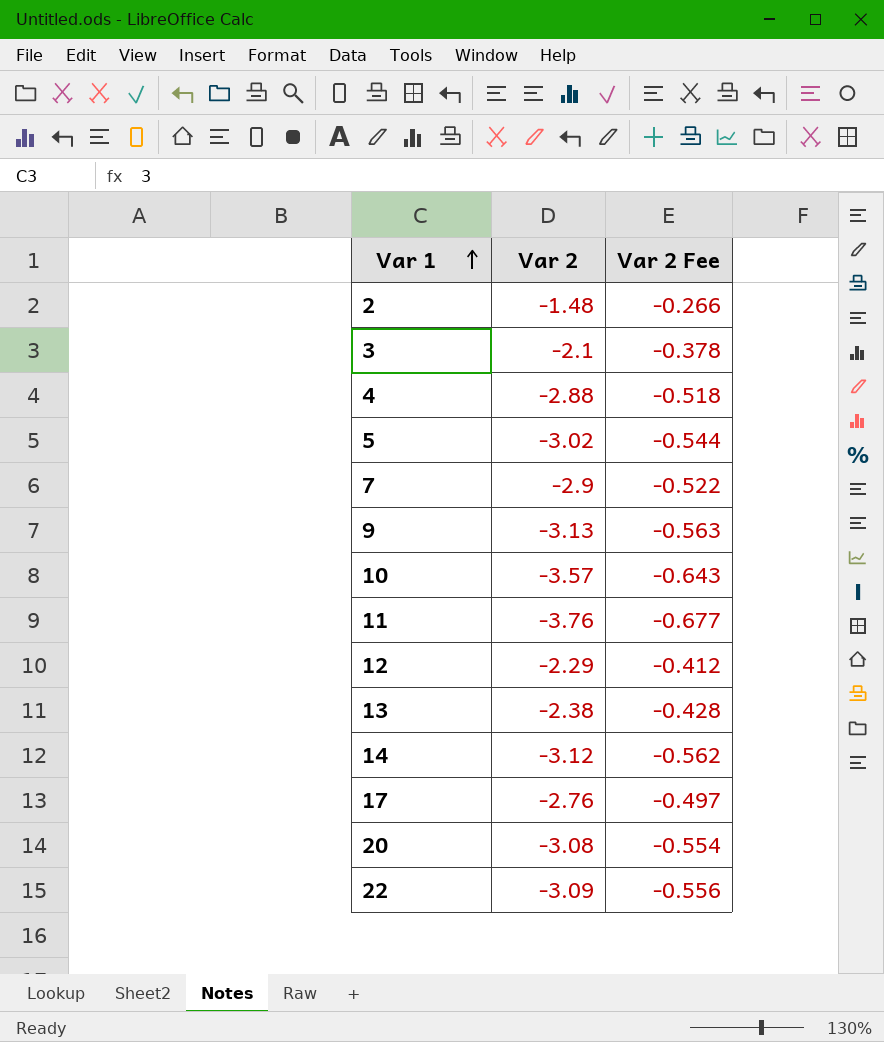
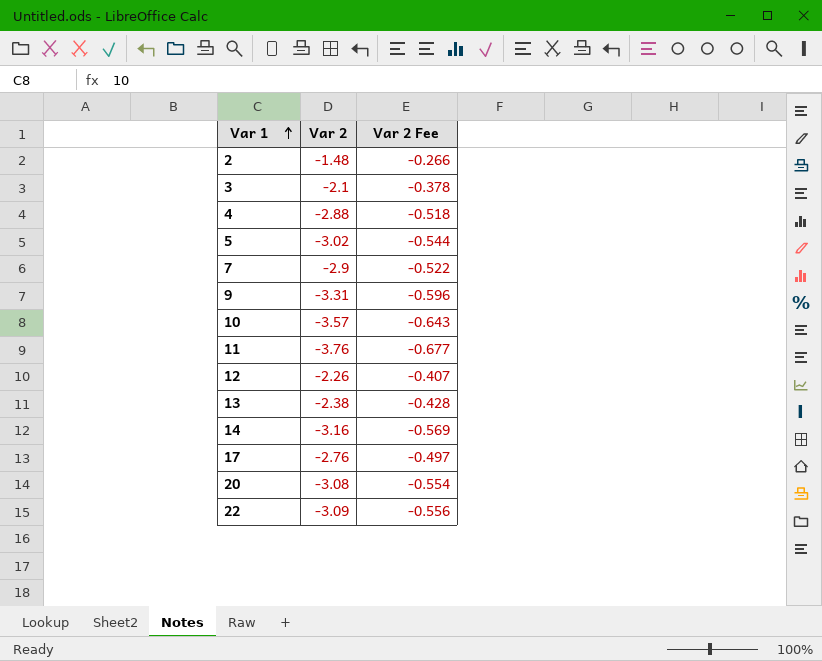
9 | Var 2: -3.13 -> -3.31
9 | Var 2 Fee: -0.563 -> -0.596
12 | Var 2: -2.29 -> -2.26
12 | Var 2 Fee: -0.412 -> -0.407
14 | Var 2: -3.12 -> -3.16
14 | Var 2 Fee: -0.562 -> -0.569

